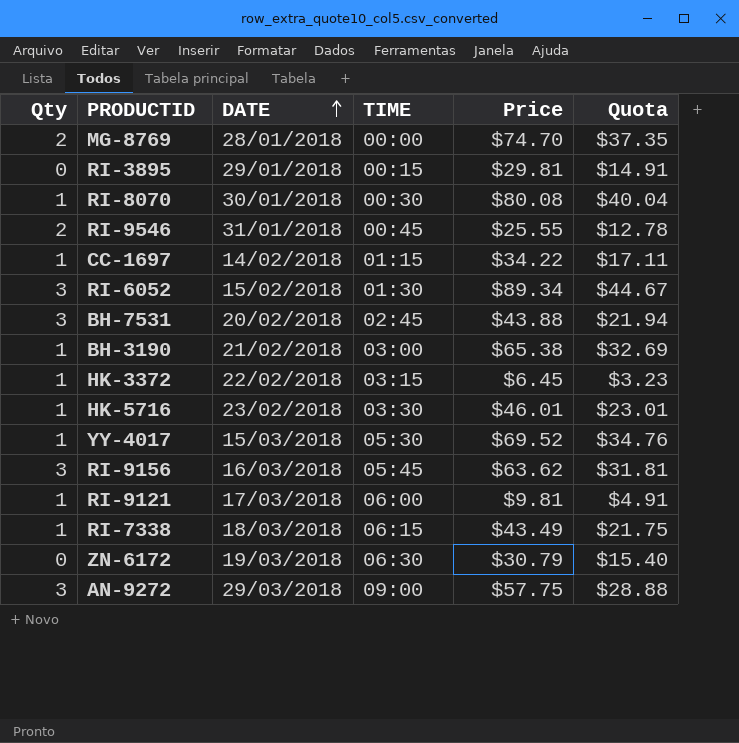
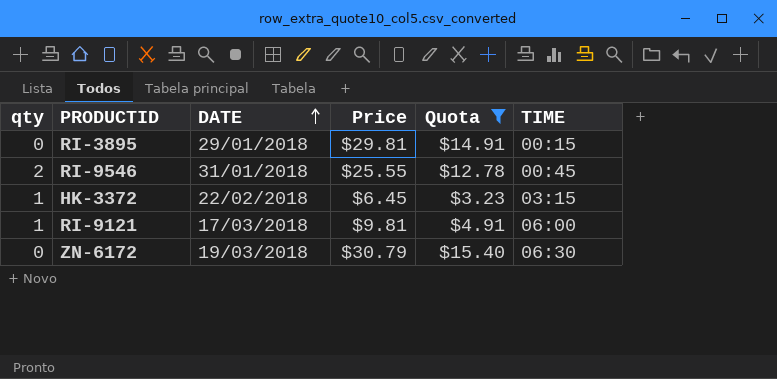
filter: none -> Quota <= $15.40
column name: Qty -> qty
column TIME | position: 4 -> 6

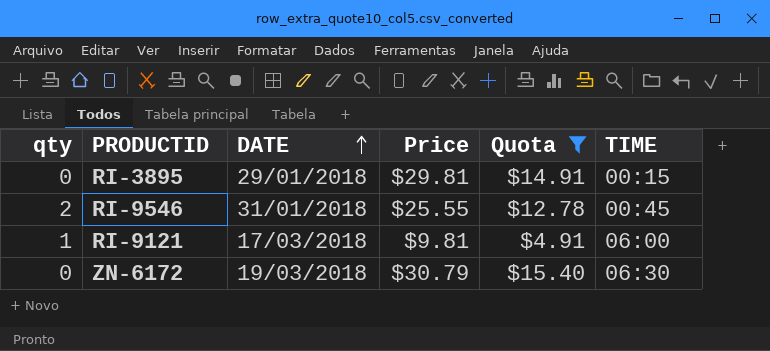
row HK-3372: 1 | 22/02/2018 | $6.45 | $3.23 | 03:15 -> none

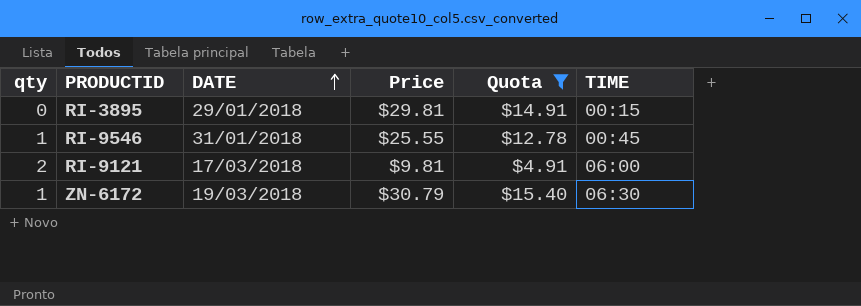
RI-9546 | qty: 2 -> 1
RI-9121 | qty: 1 -> 2
ZN-6172 | qty: 0 -> 1

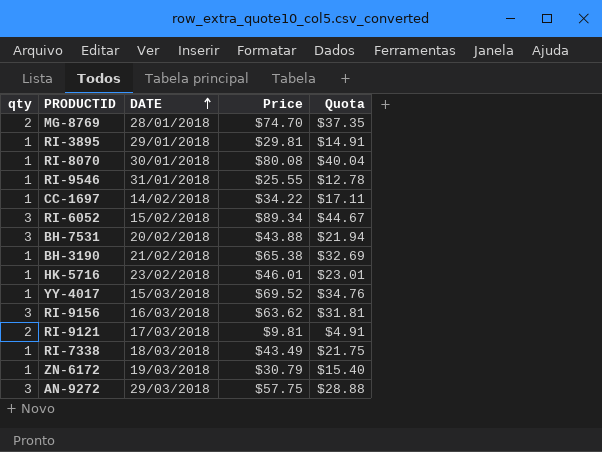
filter: Quota <= $15.40 -> none
column TIME | position: 6 -> none
RI-3895 | qty: 0 -> 1

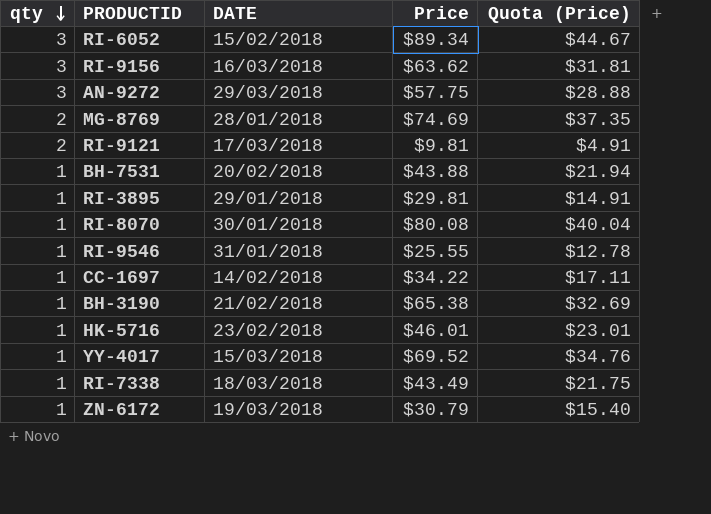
row order: DATE ascending -> qty descending
column name: Quota -> Quota (Price)
MG-8769 | Price: $74.70 -> $74.69
BH-7531 | qty: 3 -> 1

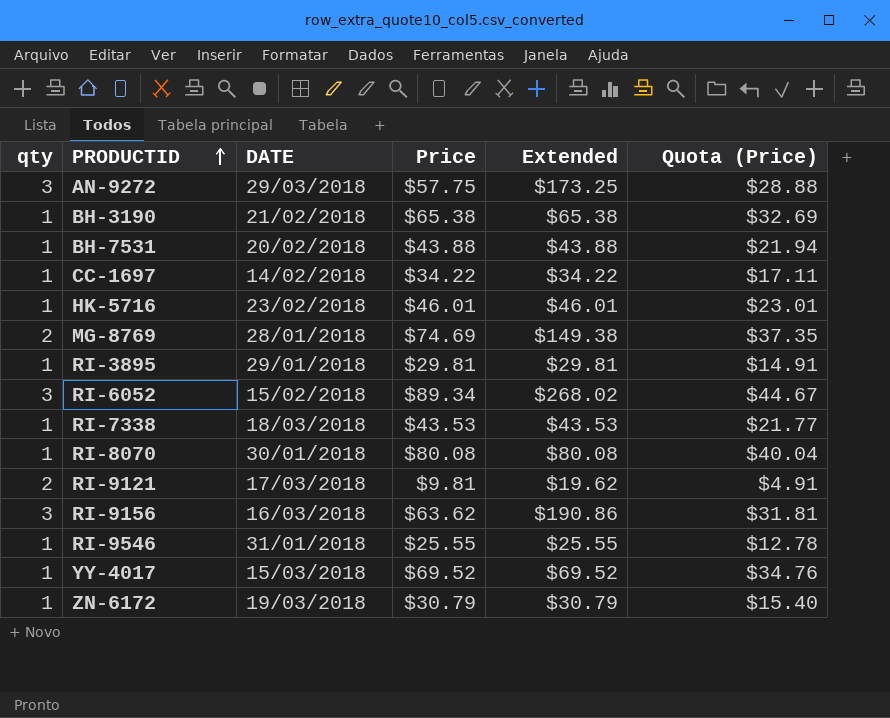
row order: qty descending -> PRODUCTID ascending
column Extended | formula: none -> [qty] * [Price]
RI-7338 | Price: $43.49 -> $43.53
RI-7338 | Quota (Price): $21.75 -> $21.77

